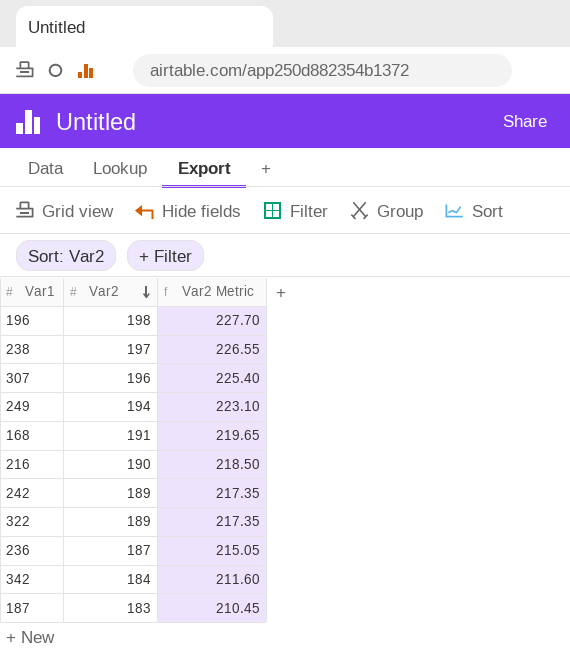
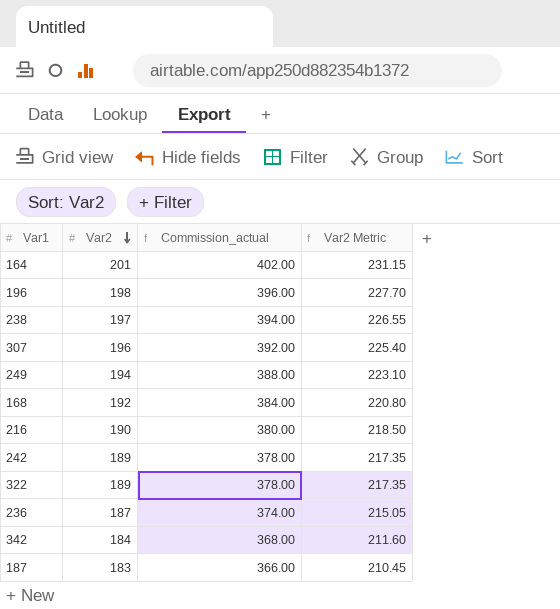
column Commission_actual | formula: none -> [Var2] * 2
row 164: none -> 201 | 402.00 | 231.15
168 | Var2: 191 -> 192
168 | Var2 Metric: 219.65 -> 220.80

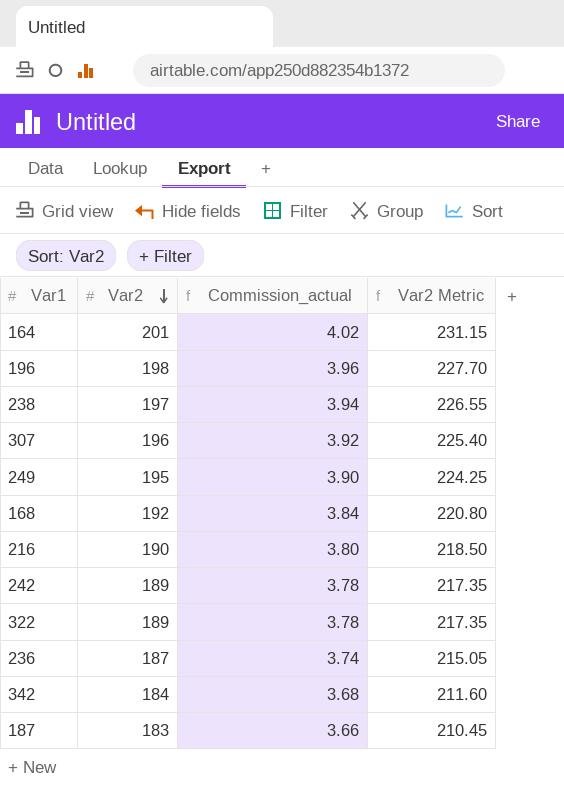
column Commission_actual | formula: [Var2] * 2 -> [Var2] * 0.02
249 | Var2: 194 -> 195
249 | Var2 Metric: 223.10 -> 224.25

